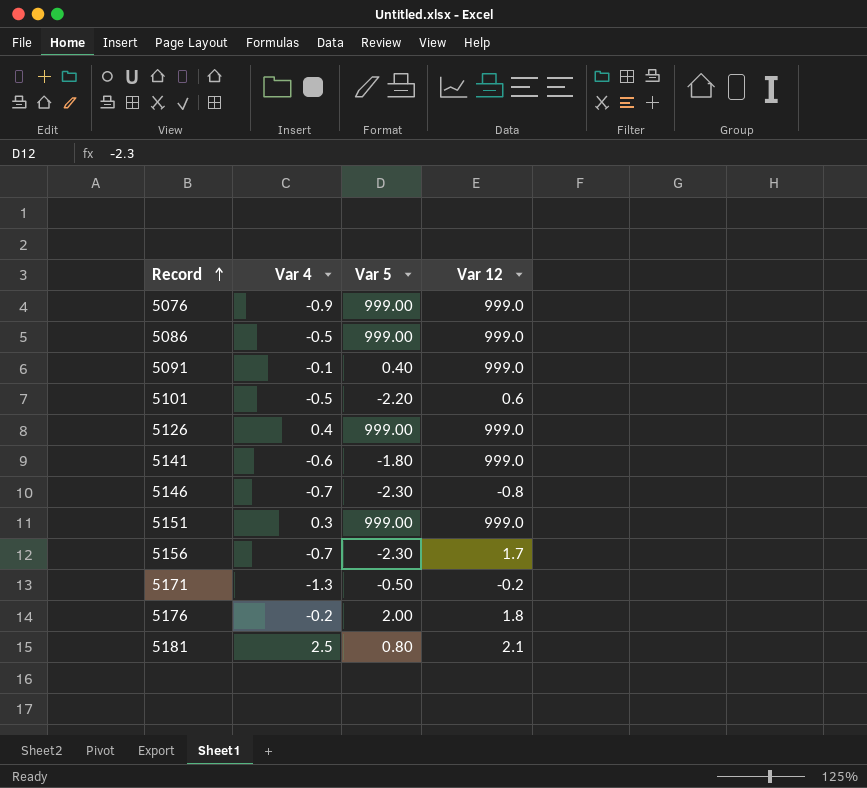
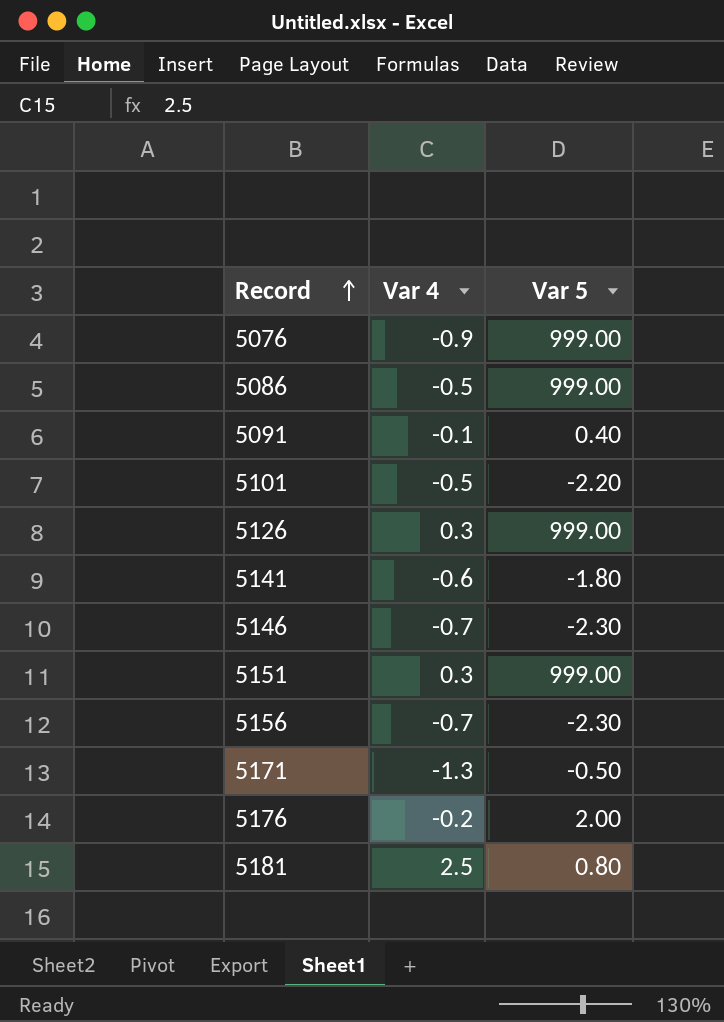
column Var 12 | position: 4 -> none
5126 | Var 4: 0.4 -> 0.3

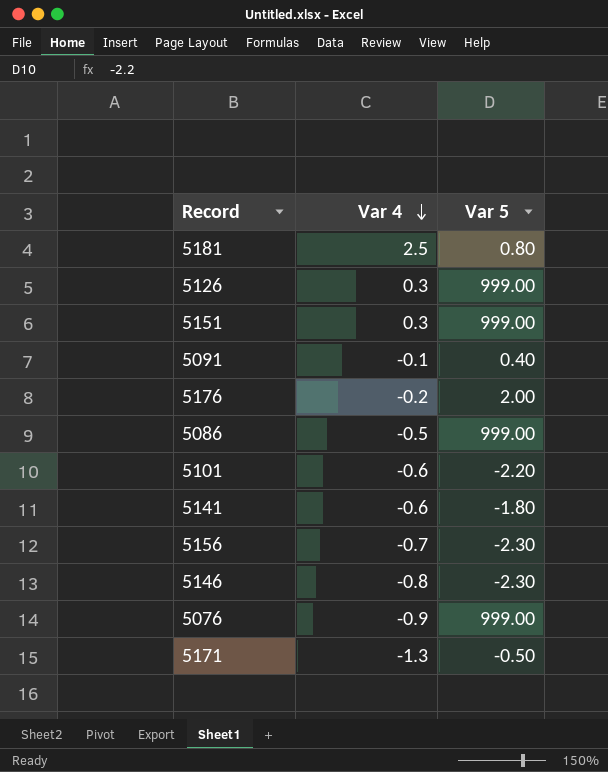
row order: Record ascending -> Var 4 descending
5101 | Var 4: -0.5 -> -0.6
5146 | Var 4: -0.7 -> -0.8

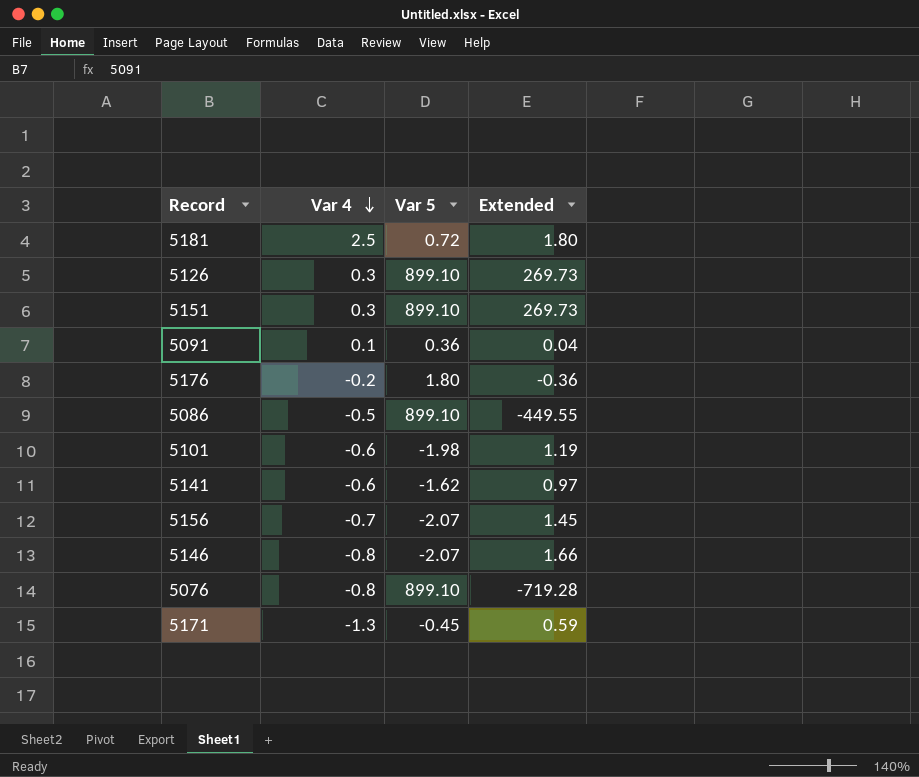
column Extended | formula: none -> [Var 4] * [Var 5]
5181 | Var 5: 0.80 -> 0.72
5126 | Var 5: 999.00 -> 899.10
5151 | Var 5: 999.00 -> 899.10
5091 | Var 4: -0.1 -> 0.1
5091 | Var 5: 0.40 -> 0.36
5176 | Var 5: 2.00 -> 1.80
5086 | Var 5: 999.00 -> 899.10
5101 | Var 5: -2.20 -> -1.98
5141 | Var 5: -1.80 -> -1.62
5156 | Var 5: -2.30 -> -2.07
5146 | Var 5: -2.30 -> -2.07
5076 | Var 4: -0.9 -> -0.8
5076 | Var 5: 999.00 -> 899.10
5171 | Var 5: -0.50 -> -0.45

